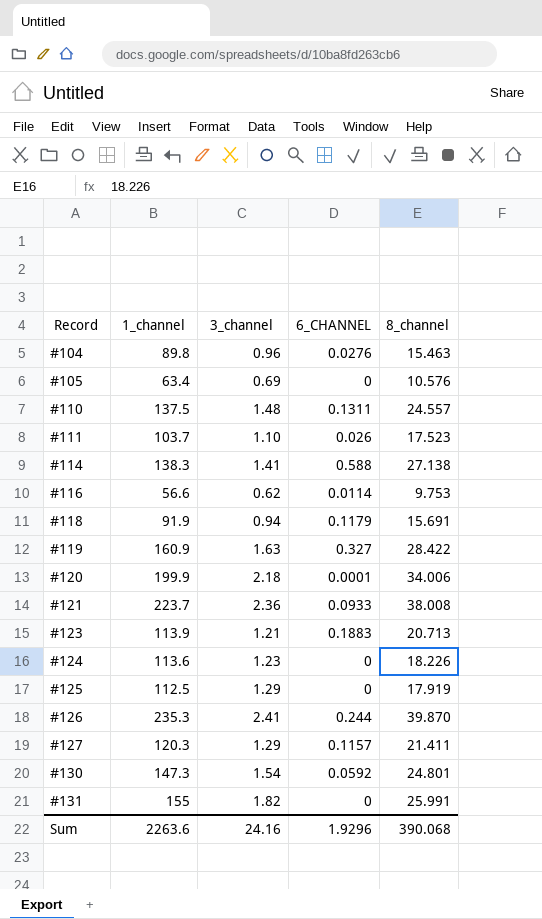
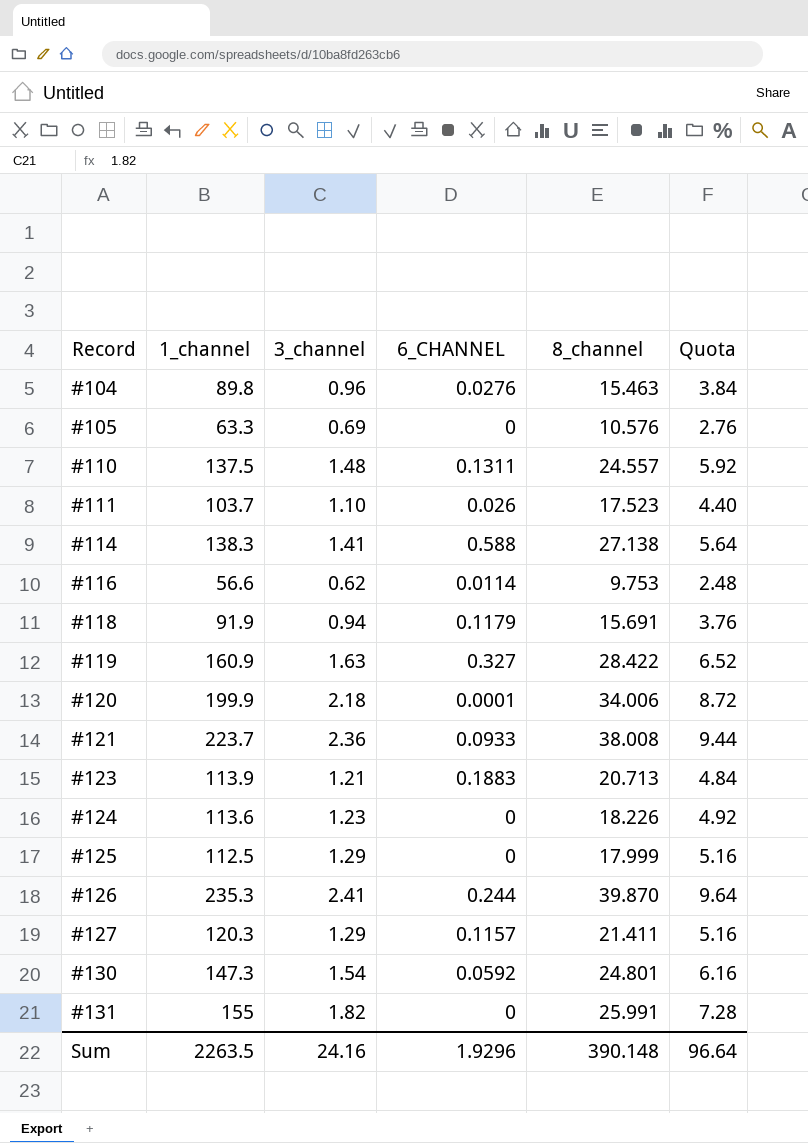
column Quota | formula: none -> [3_channel] * 4
#105 | 1_channel: 63.4 -> 63.3
#125 | 8_channel: 17.919 -> 17.999
Sum | 1_channel: 2263.6 -> 2263.5
Sum | 8_channel: 390.068 -> 390.148

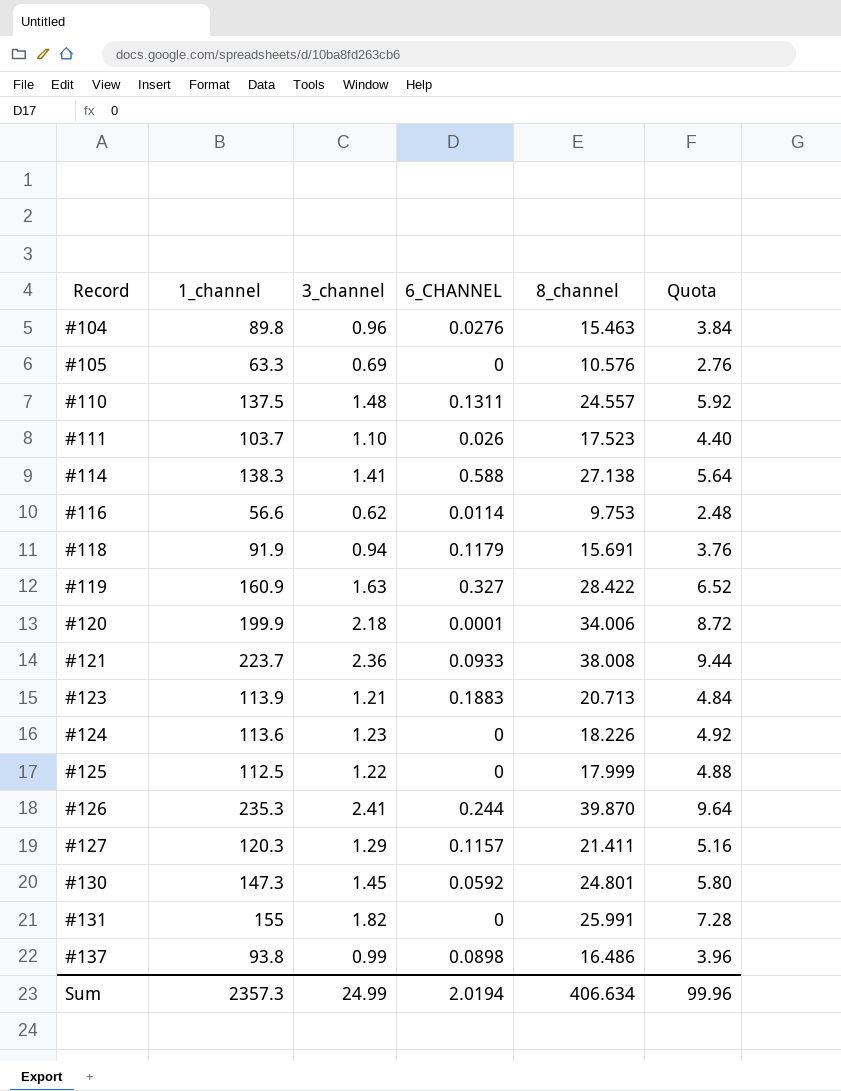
#125 | 3_channel: 1.29 -> 1.22
#125 | Quota: 5.16 -> 4.88
#130 | 3_channel: 1.54 -> 1.45
#130 | Quota: 6.16 -> 5.80
row #137: none -> 93.8 | 0.99 | 0.0898 | 16.486 | 3.96
Sum | 1_channel: 2263.5 -> 2357.3
Sum | 3_channel: 24.16 -> 24.99
Sum | 6_CHANNEL: 1.9296 -> 2.0194
Sum | 8_channel: 390.148 -> 406.634
Sum | Quota: 96.64 -> 99.96

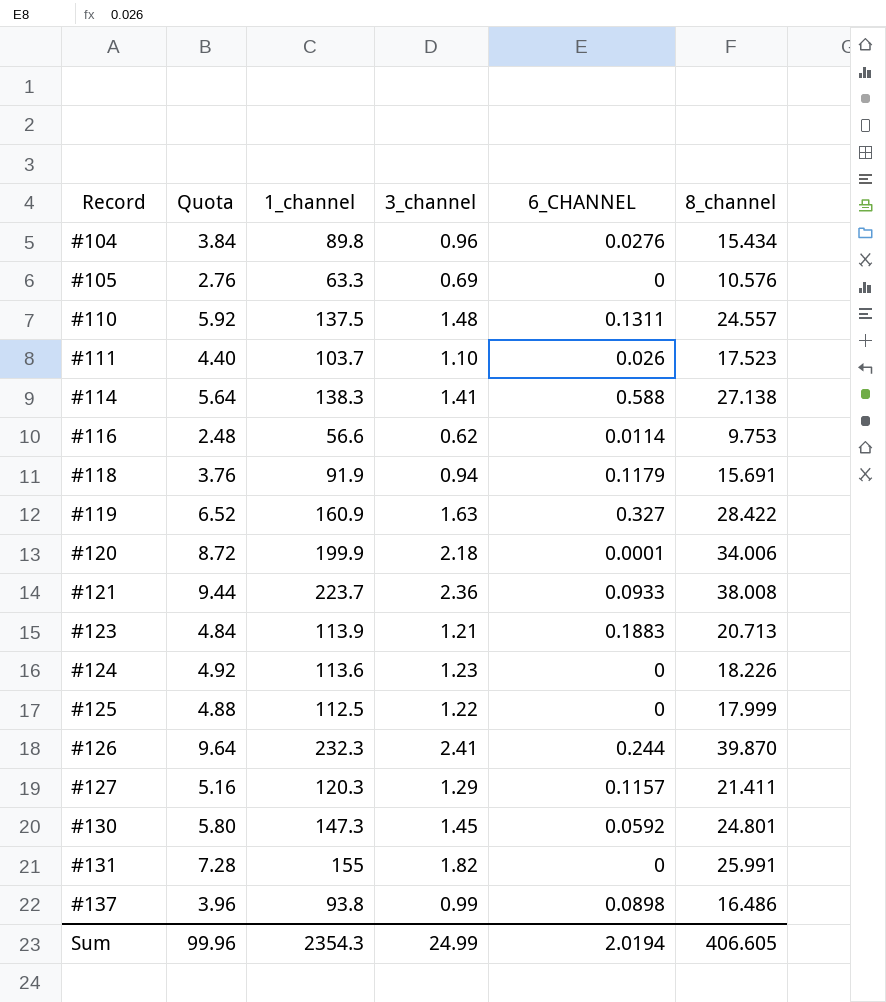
column Quota | position: 6 -> 2
#104 | 8_channel: 15.463 -> 15.434
#126 | 1_channel: 235.3 -> 232.3
Sum | 1_channel: 2357.3 -> 2354.3
Sum | 8_channel: 406.634 -> 406.605

